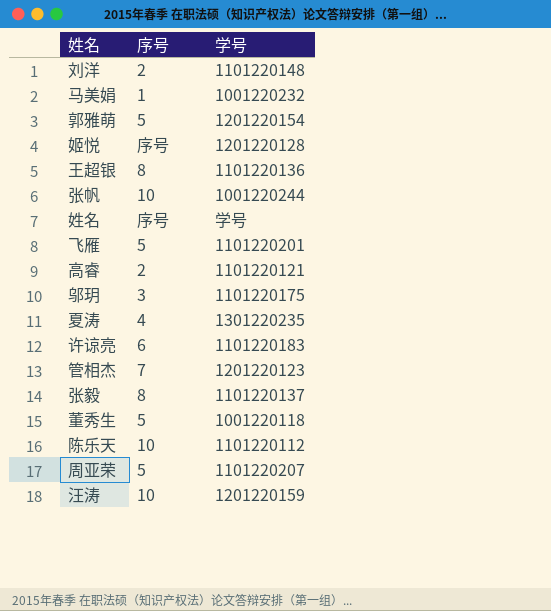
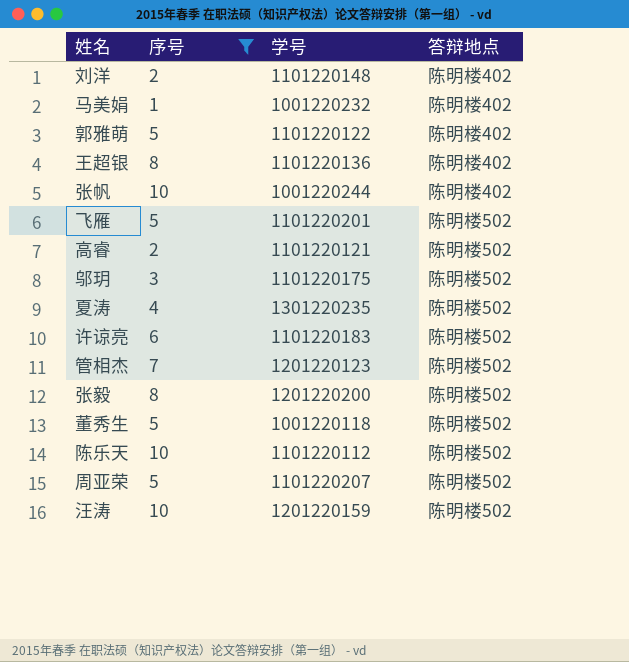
filter: none -> 序号 != 序号
column 答辩地点 | position: none -> 4
郭雅萌 | 学号: 1201220154 -> 1101220122
张毅 | 学号: 1101220137 -> 1201220200

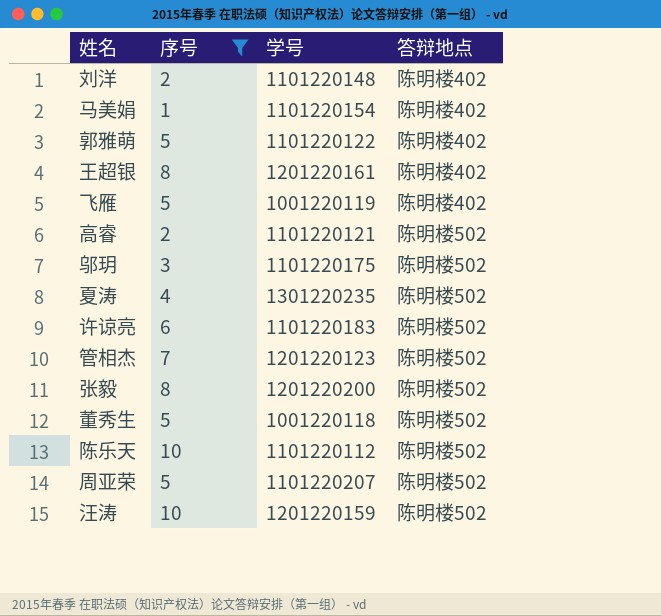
row 张帆: 10 | 1001220244 | 陈明楼402 -> none
马美娟 | 学号: 1001220232 -> 1101220154
王超银 | 学号: 1101220136 -> 1201220161
飞雁 | 学号: 1101220201 -> 1001220119
飞雁 | 答辩地点: 陈明楼502 -> 陈明楼402

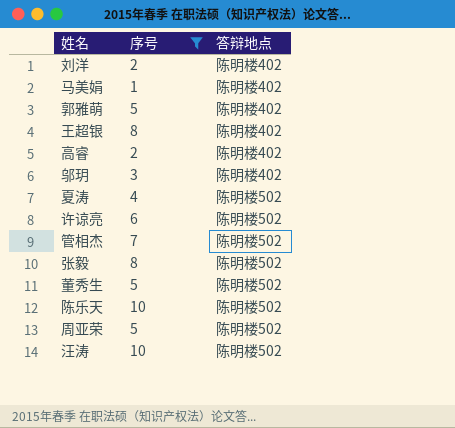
column 学号 | position: 3 -> none
row 飞雁: 5 | 1001220119 | 陈明楼402 -> none
高睿 | 答辩地点: 陈明楼502 -> 陈明楼402
邬玥 | 答辩地点: 陈明楼502 -> 陈明楼402

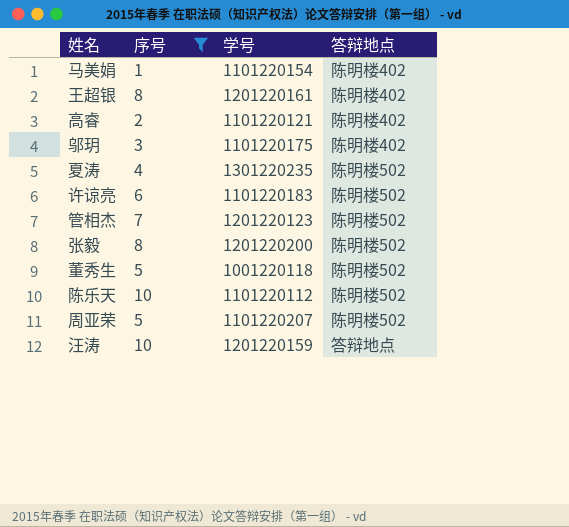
column 学号 | position: none -> 3
row 刘洋: 2 | 陈明楼402 -> none
row 郭雅萌: 5 | 陈明楼402 -> none
汪涛 | 答辩地点: 陈明楼502 -> 答辩地点

